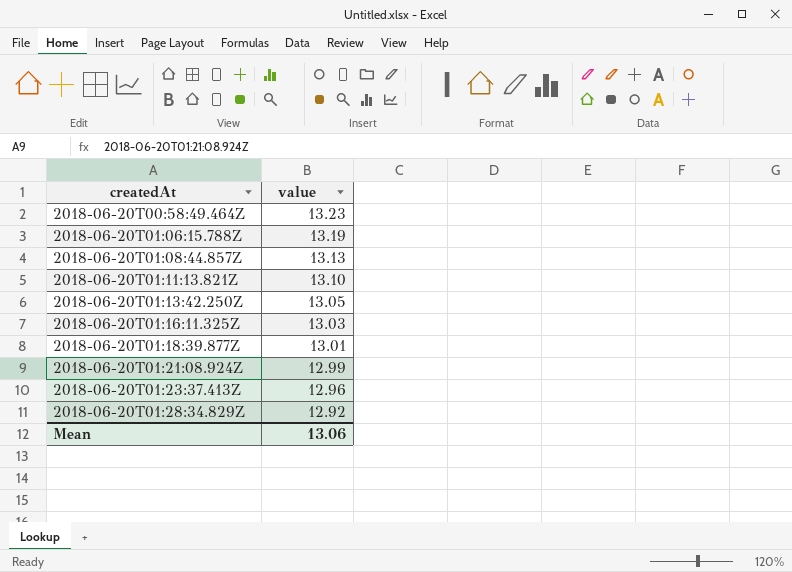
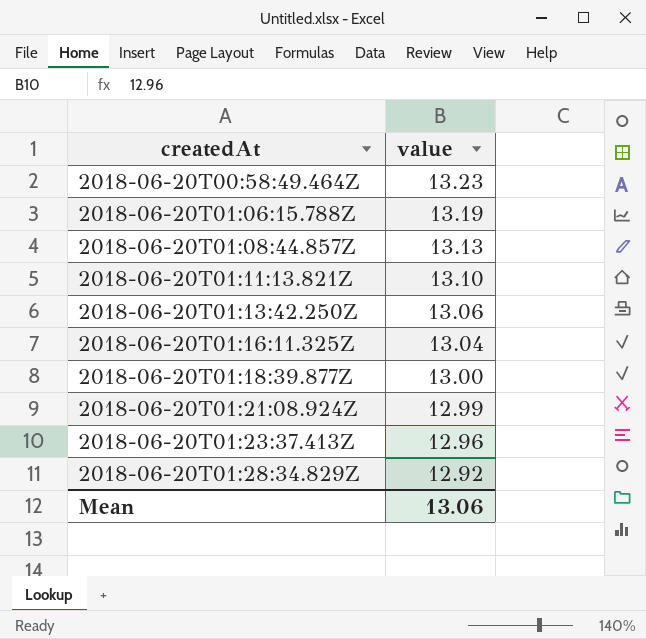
2018-06-20T01:13:42.250Z | value: 13.05 -> 13.06
2018-06-20T01:16:11.325Z | value: 13.03 -> 13.04
2018-06-20T01:18:39.877Z | value: 13.01 -> 13.00

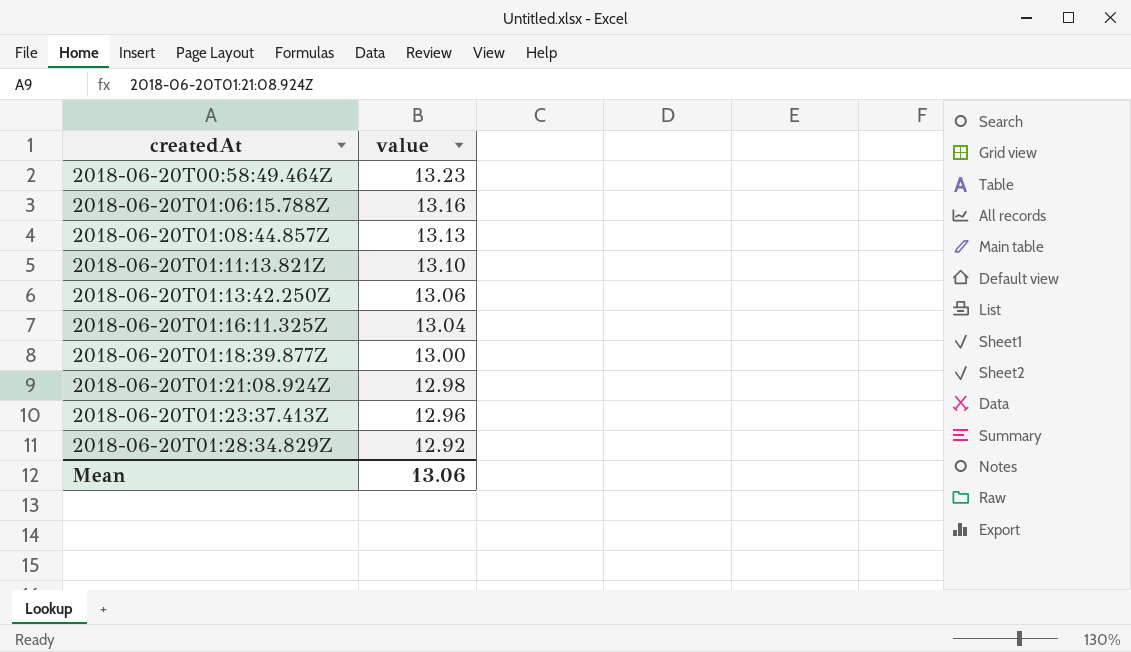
2018-06-20T01:06:15.788Z | value: 13.19 -> 13.16
2018-06-20T01:21:08.924Z | value: 12.99 -> 12.98

